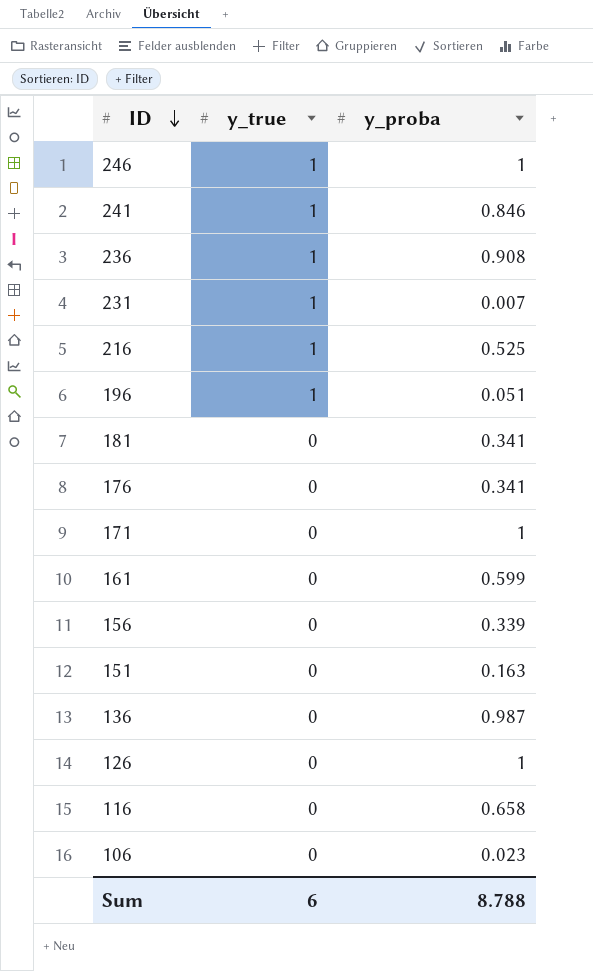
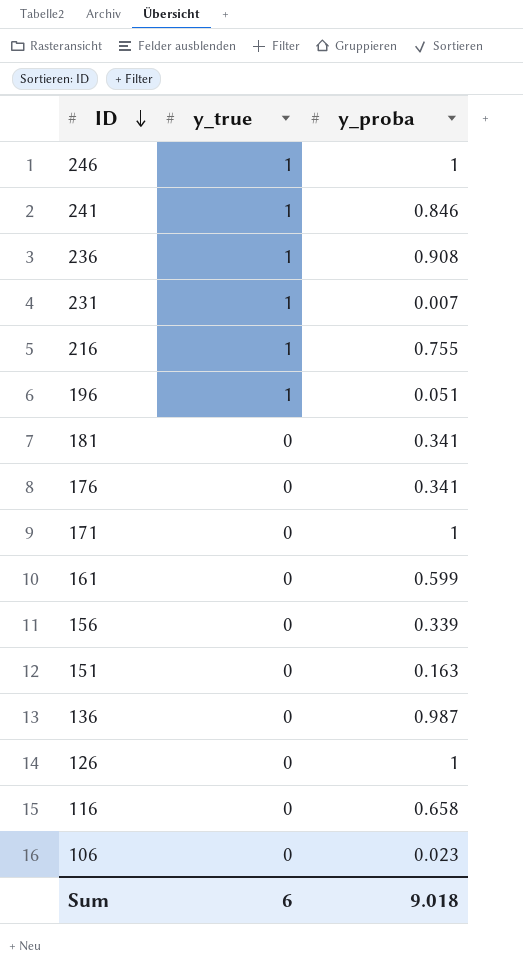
216 | y_proba: 0.525 -> 0.755
Sum | y_proba: 8.788 -> 9.018

